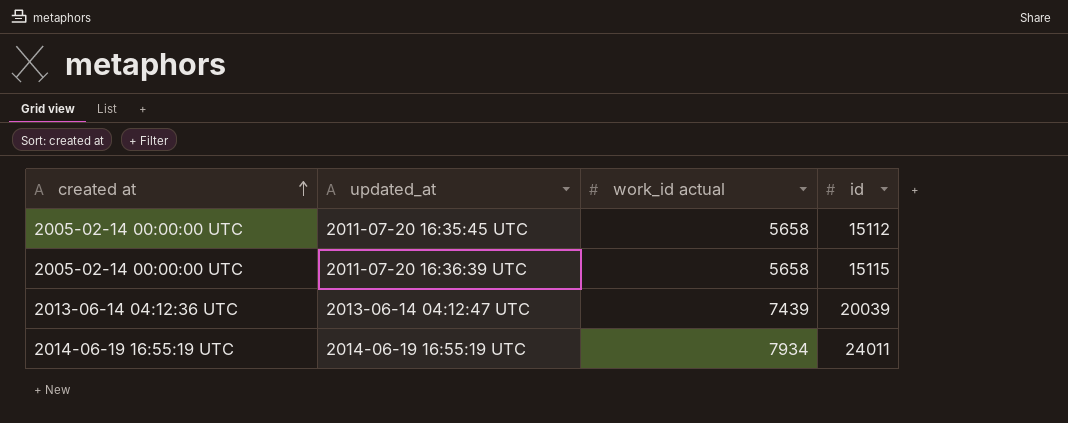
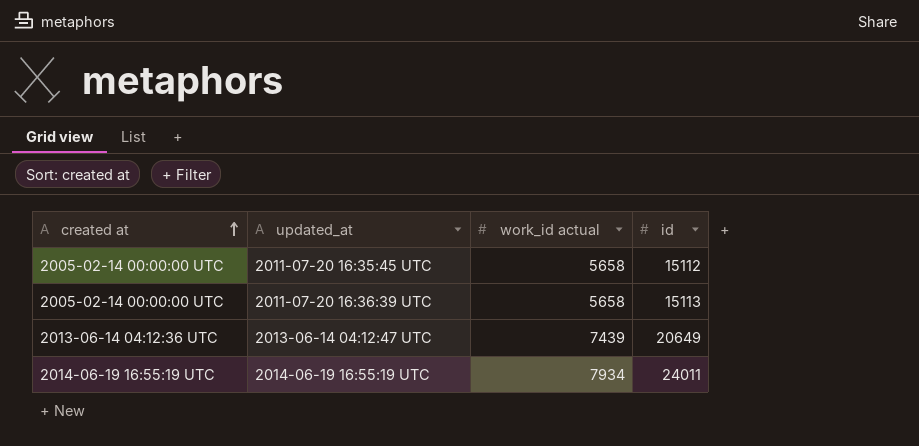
2011-07-20 16:36:39 UTC | id: 15115 -> 15113
2013-06-14 04:12:47 UTC | id: 20039 -> 20649

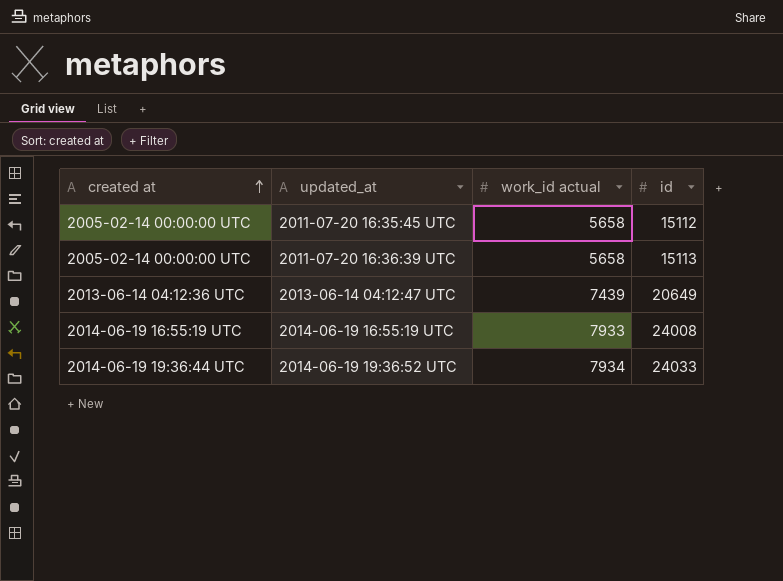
2014-06-19 16:55:19 UTC | work_id actual: 7934 -> 7933
2014-06-19 16:55:19 UTC | id: 24011 -> 24008
row 2014-06-19 19:36:52 UTC: none -> 2014-06-19 19:36:44 UTC | 7934 | 24033

